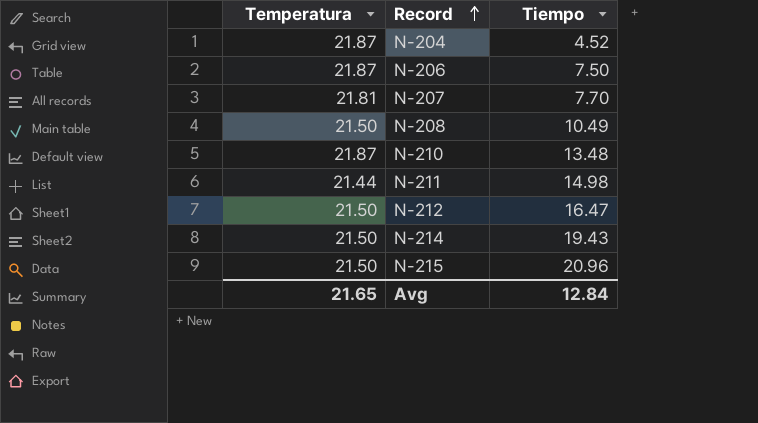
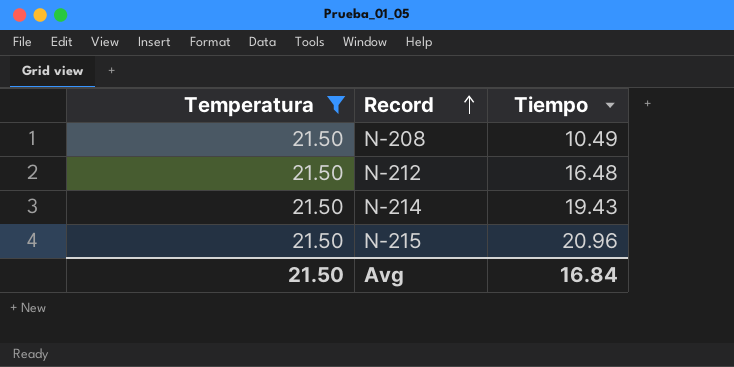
filter: none -> Temperatura = 21.50
N-212 | Tiempo: 16.47 -> 16.48
Avg | Temperatura: 21.65 -> 21.50
Avg | Tiempo: 12.84 -> 16.84

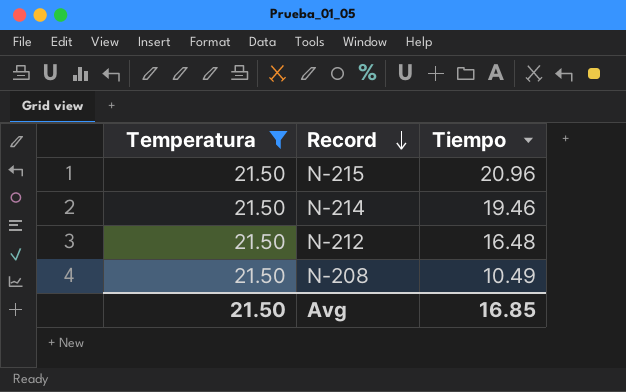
row order: Record ascending -> Record descending
N-214 | Tiempo: 19.43 -> 19.46
Avg | Tiempo: 16.84 -> 16.85

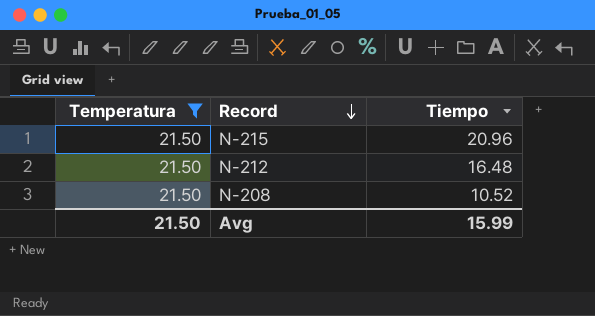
row N-214: 21.50 | 19.46 -> none
N-208 | Tiempo: 10.49 -> 10.52
Avg | Tiempo: 16.85 -> 15.99

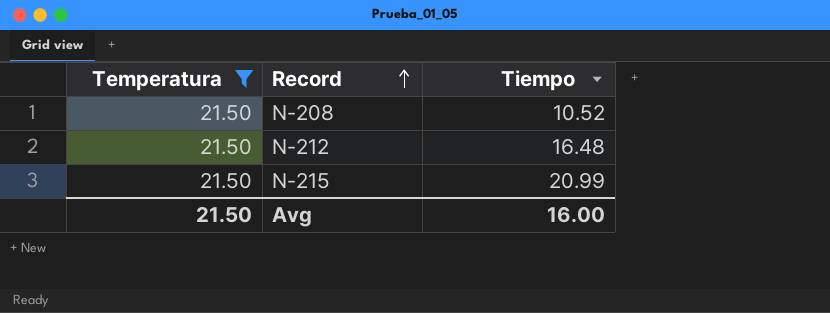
row order: Record descending -> Record ascending
N-215 | Tiempo: 20.96 -> 20.99
Avg | Tiempo: 15.99 -> 16.00

